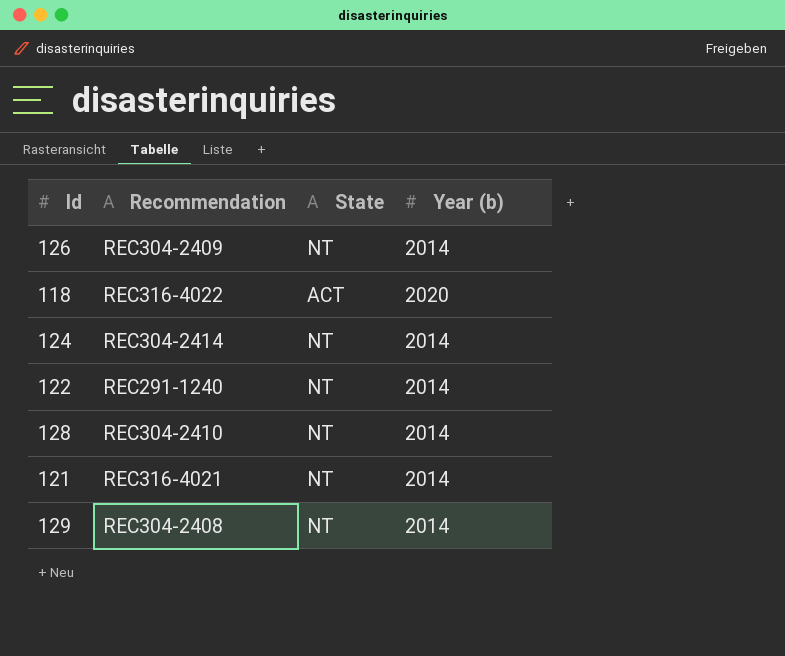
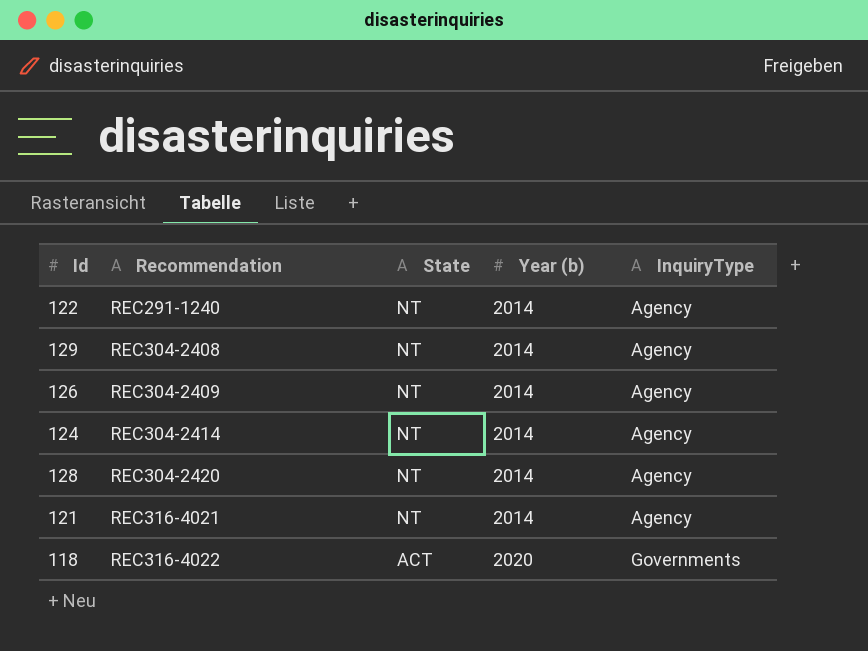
row order: none -> Recommendation ascending
column InquiryType | position: none -> 5
128 | Recommendation: REC304-2410 -> REC304-2420

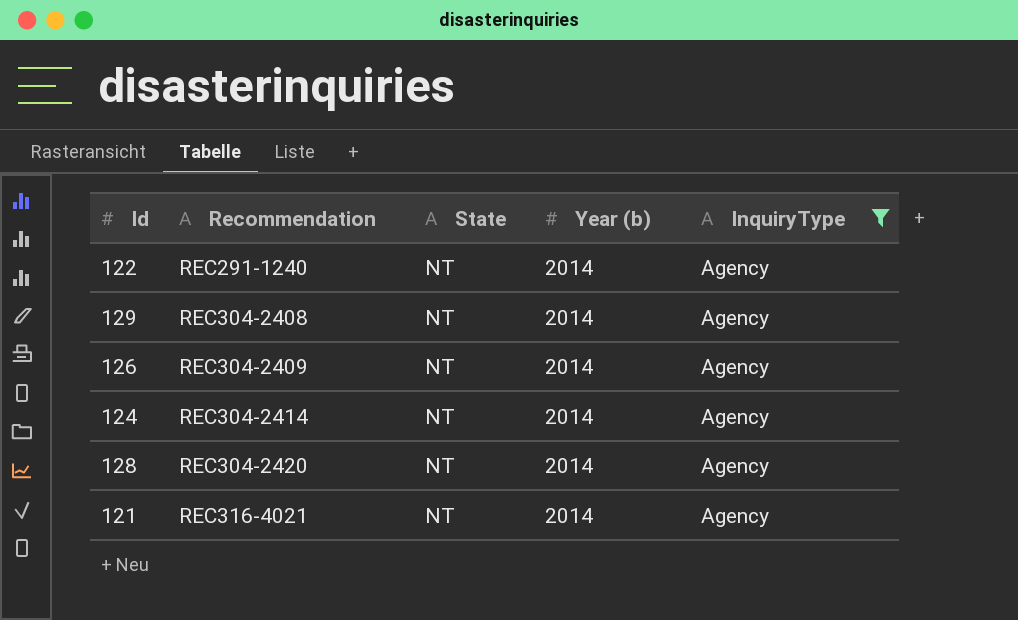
filter: none -> InquiryType = Agency

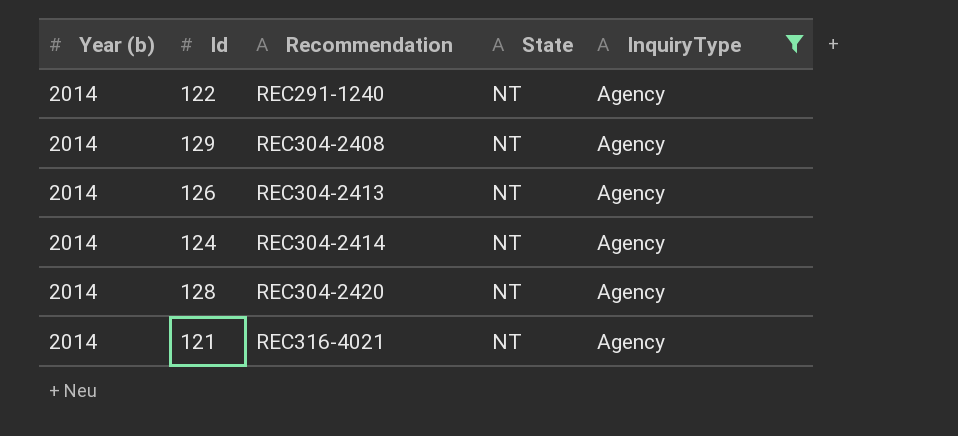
column Year (b) | position: 4 -> 1
126 | Recommendation: REC304-2409 -> REC304-2413

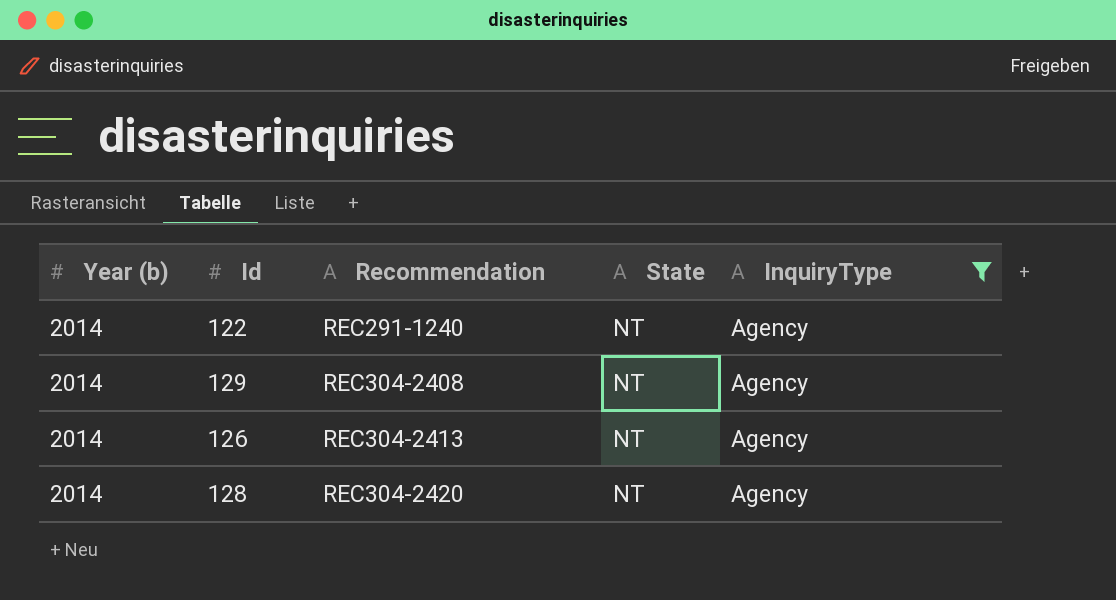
row 124: 2014 | REC304-2414 | NT | Agency -> none
row 121: 2014 | REC316-4021 | NT | Agency -> none

